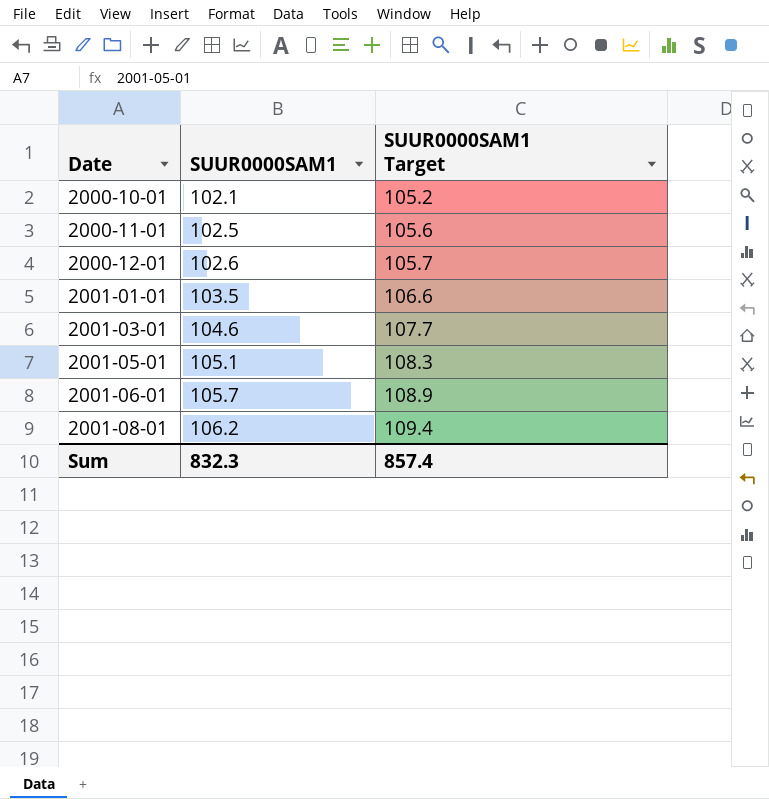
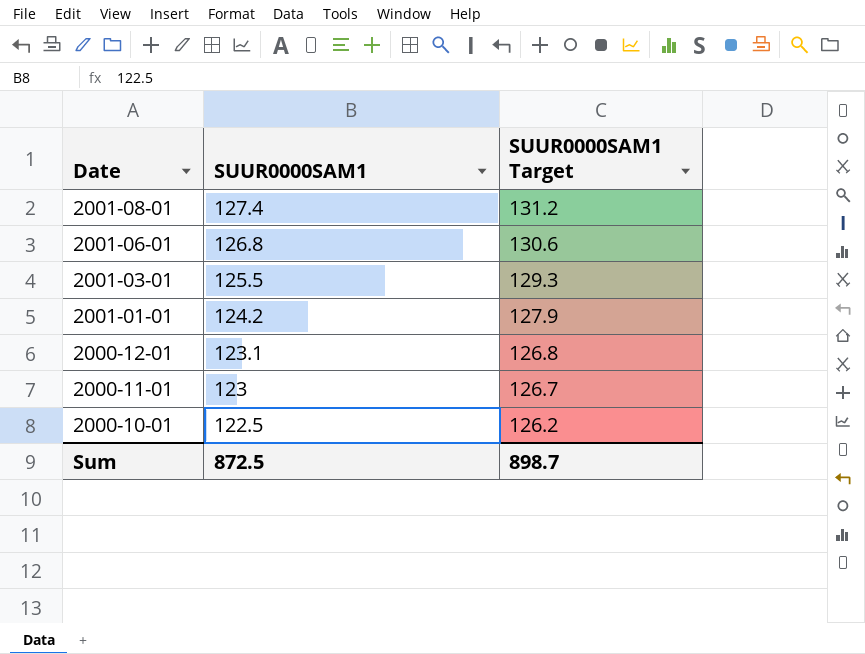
row order: Date ascending -> Date descending
row 2001-05-01: 105.1 | 108.3 -> none
2001-08-01 | SUUR0000SAM1: 106.2 -> 127.4
2001-08-01 | SUUR0000SAM1 Target: 109.4 -> 131.2
2001-06-01 | SUUR0000SAM1: 105.7 -> 126.8
2001-06-01 | SUUR0000SAM1 Target: 108.9 -> 130.6
2001-03-01 | SUUR0000SAM1: 104.6 -> 125.5
2001-03-01 | SUUR0000SAM1 Target: 107.7 -> 129.3
2001-01-01 | SUUR0000SAM1: 103.5 -> 124.2
2001-01-01 | SUUR0000SAM1 Target: 106.6 -> 127.9
2000-12-01 | SUUR0000SAM1: 102.6 -> 123.1
2000-12-01 | SUUR0000SAM1 Target: 105.7 -> 126.8
2000-11-01 | SUUR0000SAM1: 102.5 -> 123
2000-11-01 | SUUR0000SAM1 Target: 105.6 -> 126.7
2000-10-01 | SUUR0000SAM1: 102.1 -> 122.5
2000-10-01 | SUUR0000SAM1 Target: 105.2 -> 126.2
Sum | SUUR0000SAM1: 832.3 -> 872.5
Sum | SUUR0000SAM1 Target: 857.4 -> 898.7

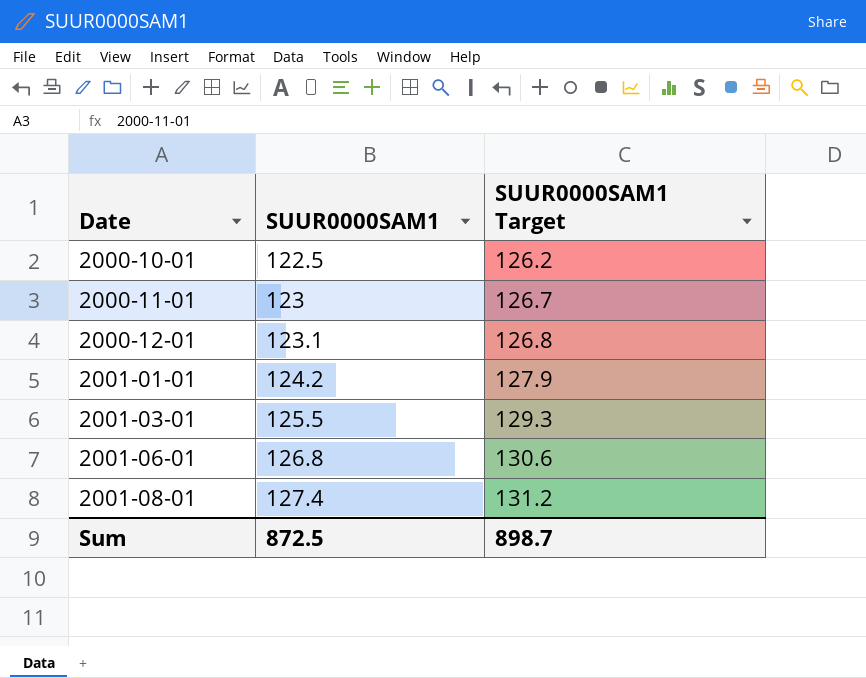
row order: Date descending -> Date ascending

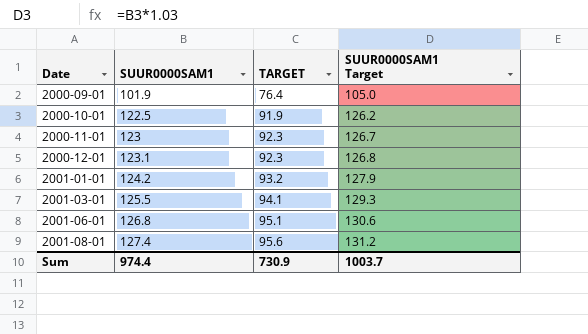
column TARGET | formula: none -> [SUUR0000SAM1] * 0.75
row 2000-09-01: none -> 101.9 | 76.4 | 105.0
Sum | SUUR0000SAM1: 872.5 -> 974.4
Sum | SUUR0000SAM1 Target: 898.7 -> 1003.7

